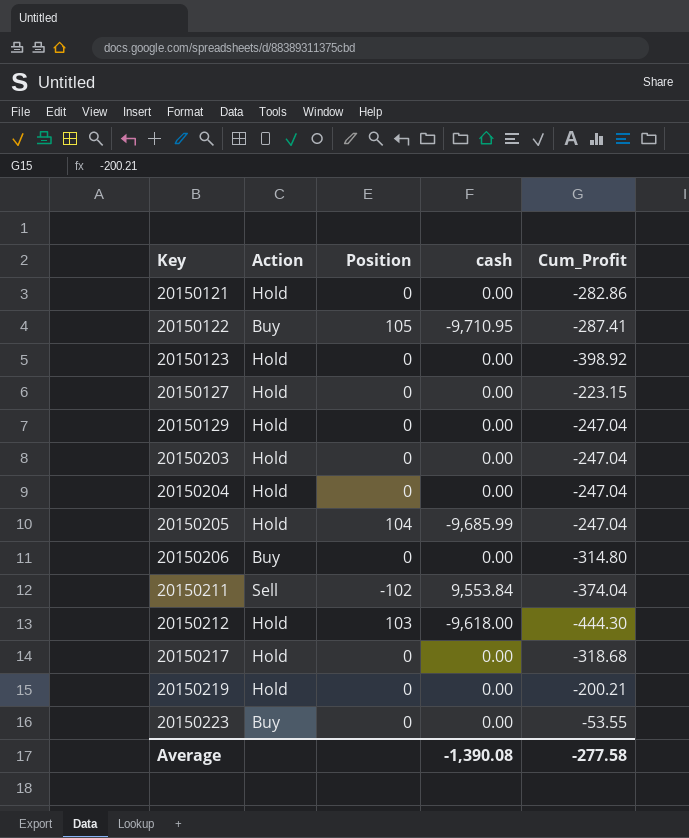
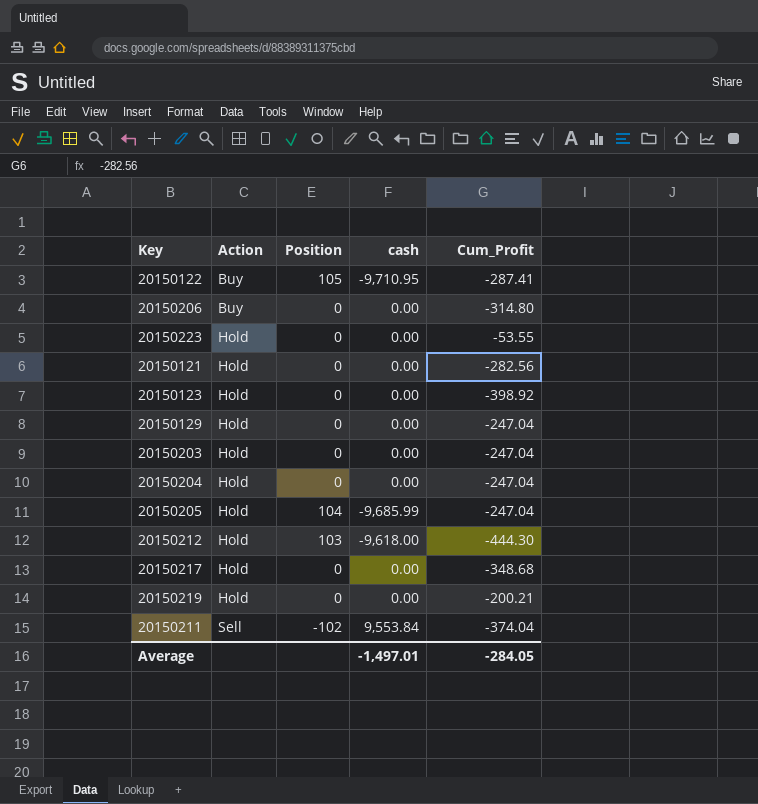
row order: Key ascending -> Action ascending
row 20150127: Hold | 0 | 0.00 | -223.15 -> none
20150223 | Action: Buy -> Hold
20150121 | Cum_Profit: -282.86 -> -282.56
20150217 | Cum_Profit: -318.68 -> -348.68
Average | cash: -1,390.08 -> -1,497.01
Average | Cum_Profit: -277.58 -> -284.05

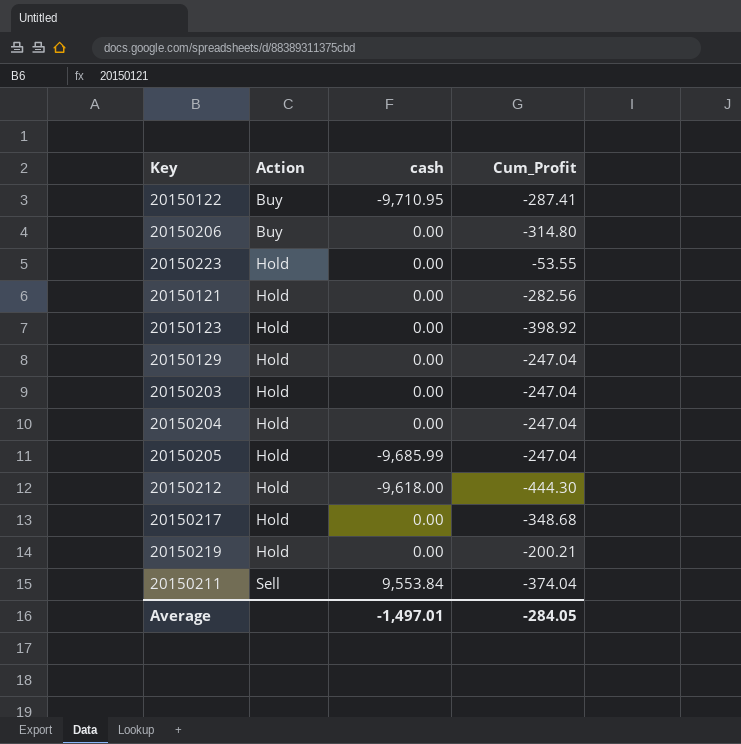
column Position | position: 3 -> none

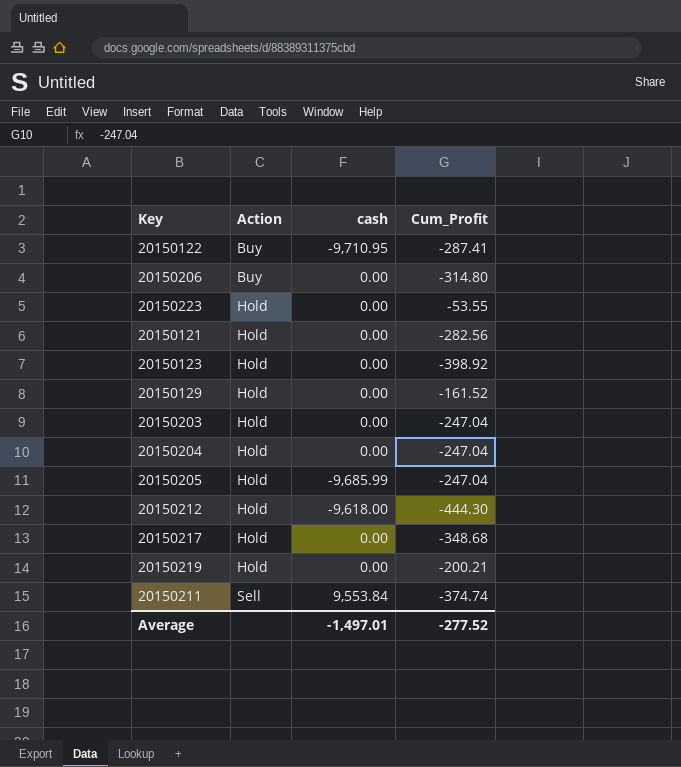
20150129 | Cum_Profit: -247.04 -> -161.52
20150211 | Cum_Profit: -374.04 -> -374.74
Average | Cum_Profit: -284.05 -> -277.52

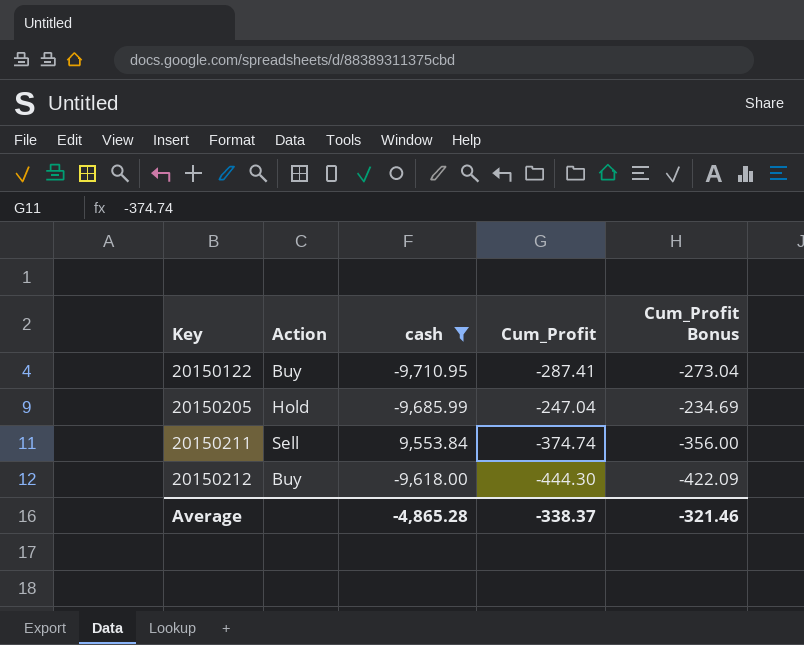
filter: none -> cash != 0.00
row order: Action ascending -> Key ascending
column Cum_Profit Bonus | formula: none -> [Cum_Profit] * 0.95
20150212 | Action: Hold -> Buy
Average | cash: -1,497.01 -> -4,865.28
Average | Cum_Profit: -277.52 -> -338.37

